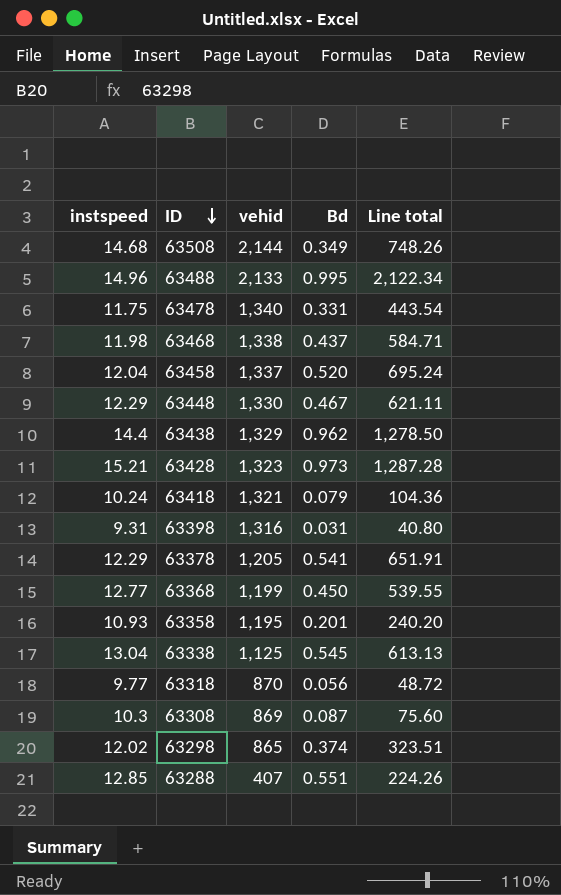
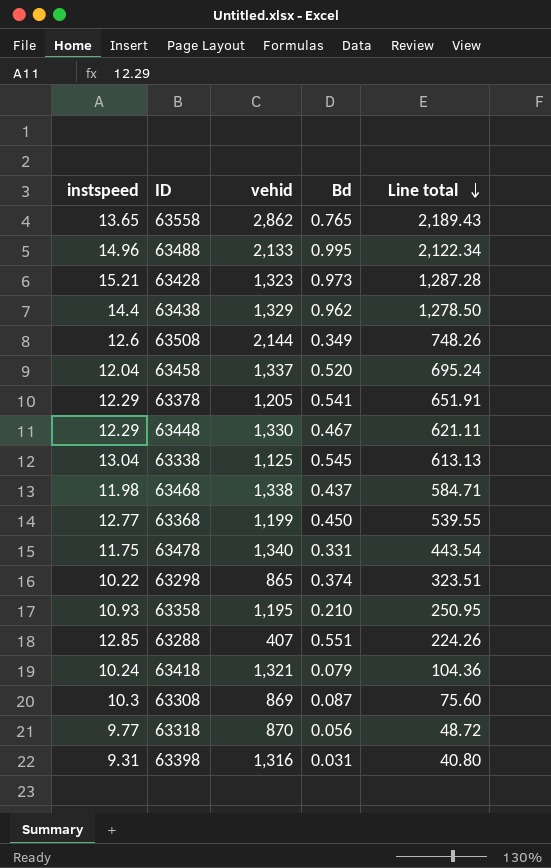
row order: ID descending -> Line total descending
row 63558: none -> 13.65 | 2,862 | 0.765 | 2,189.43
63508 | instspeed: 14.68 -> 12.6
63298 | instspeed: 12.02 -> 10.22
63358 | Bd: 0.201 -> 0.210
63358 | Line total: 240.20 -> 250.95

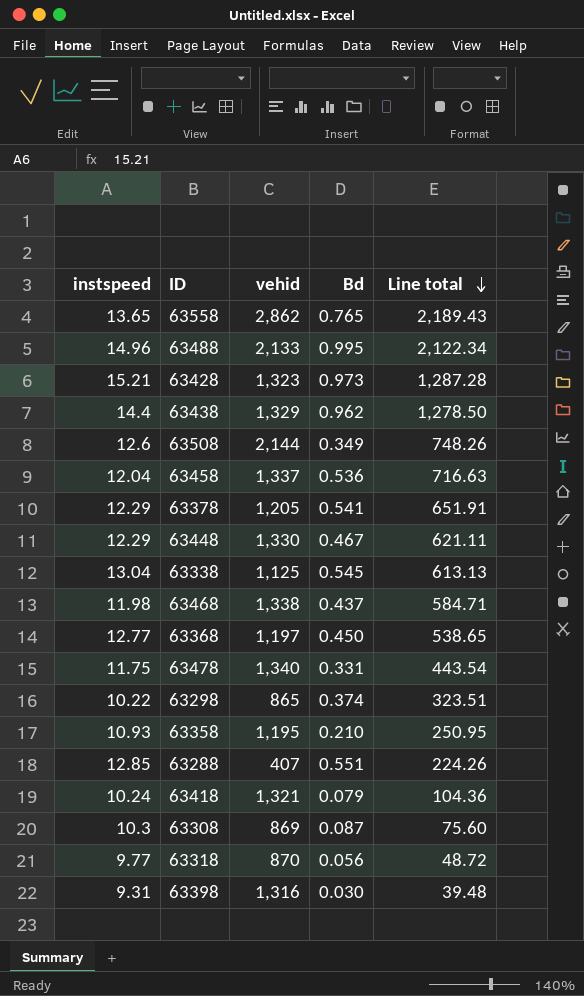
63458 | Bd: 0.520 -> 0.536
63458 | Line total: 695.24 -> 716.63
63368 | vehid: 1,199 -> 1,197
63368 | Line total: 539.55 -> 538.65
63398 | Bd: 0.031 -> 0.030
63398 | Line total: 40.80 -> 39.48

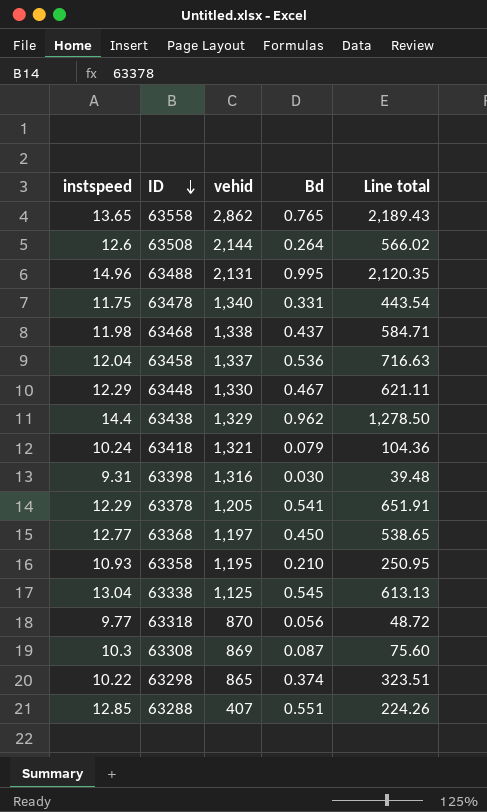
row order: Line total descending -> ID descending
row 63428: 15.21 | 1,323 | 0.973 | 1,287.28 -> none
63508 | Bd: 0.349 -> 0.264
63508 | Line total: 748.26 -> 566.02
63488 | vehid: 2,133 -> 2,131
63488 | Line total: 2,122.34 -> 2,120.35

